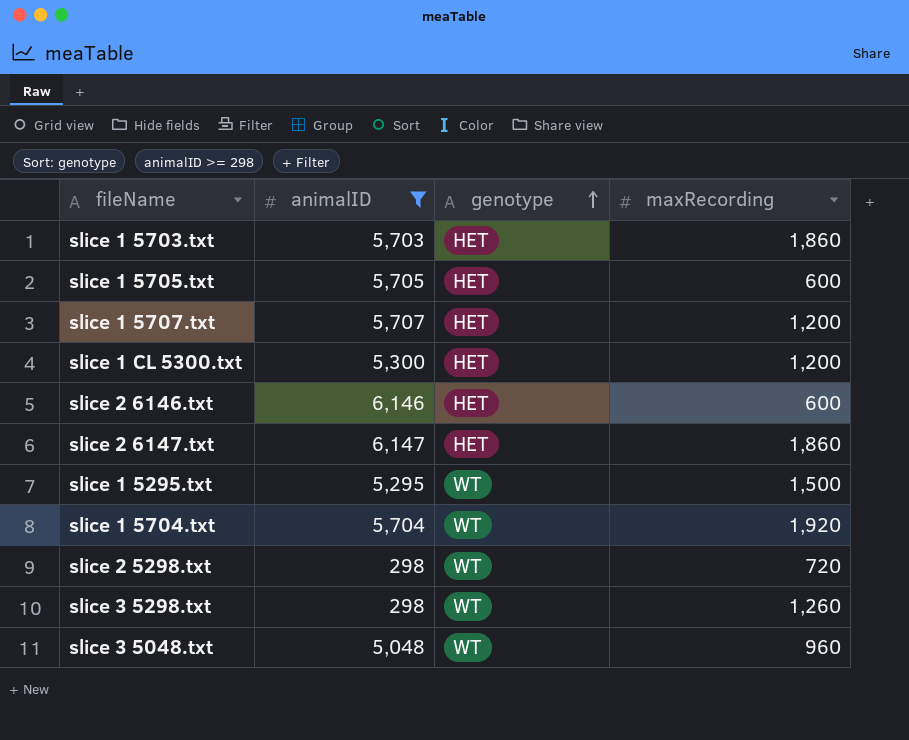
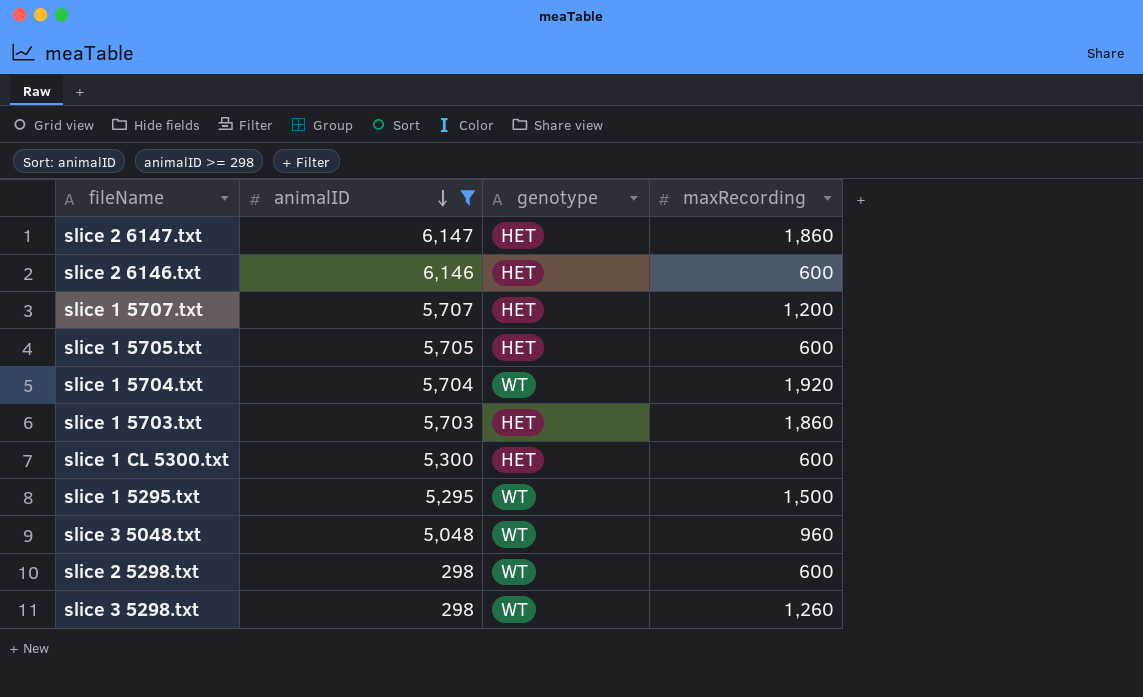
row order: genotype ascending -> animalID descending
slice 1 CL 5300.txt | maxRecording: 1,200 -> 600
slice 2 5298.txt | maxRecording: 720 -> 600

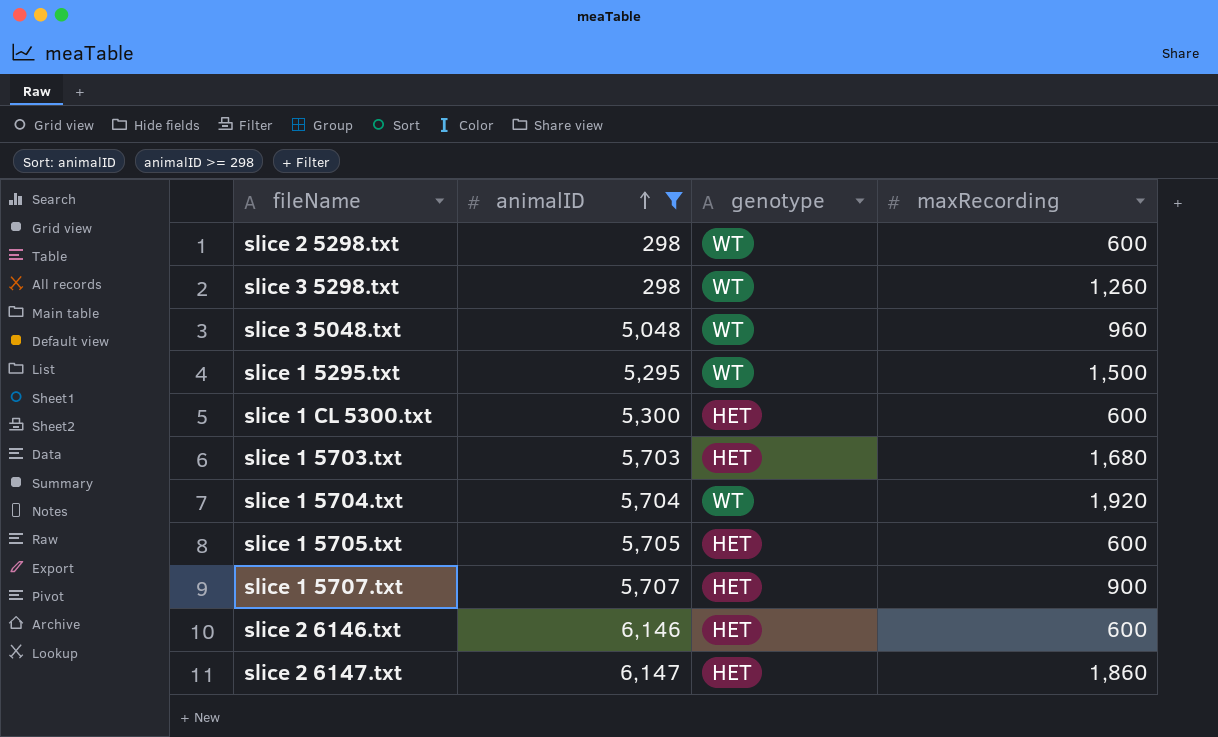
row order: animalID descending -> animalID ascending
slice 1 5703.txt | maxRecording: 1,860 -> 1,680
slice 1 5707.txt | maxRecording: 1,200 -> 900

